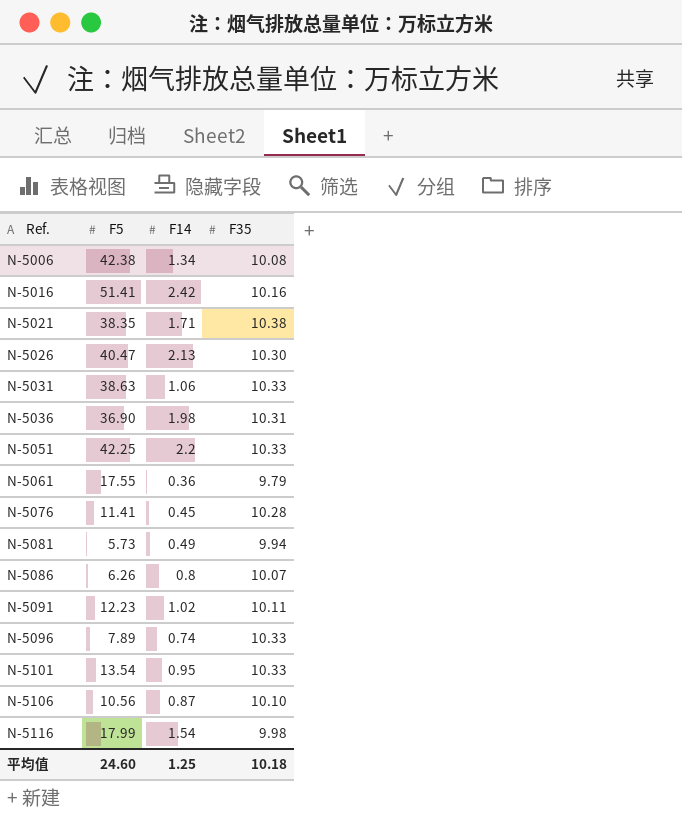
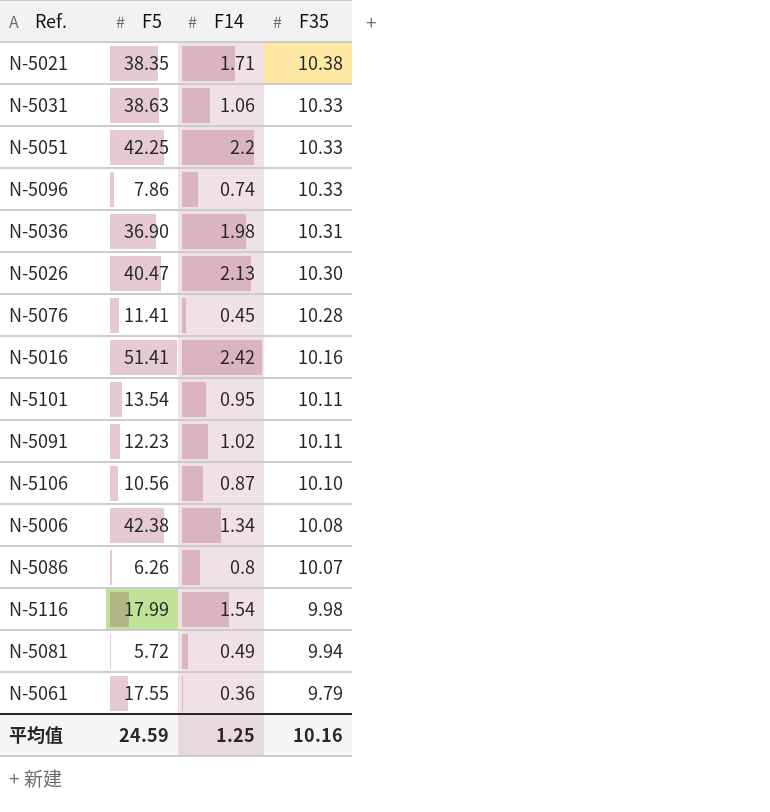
row order: Ref. ascending -> F35 descending
N-5096 | F5: 7.89 -> 7.86
N-5101 | F35: 10.33 -> 10.11
N-5081 | F5: 5.73 -> 5.72
平均值 | F5: 24.60 -> 24.59
平均值 | F35: 10.18 -> 10.16

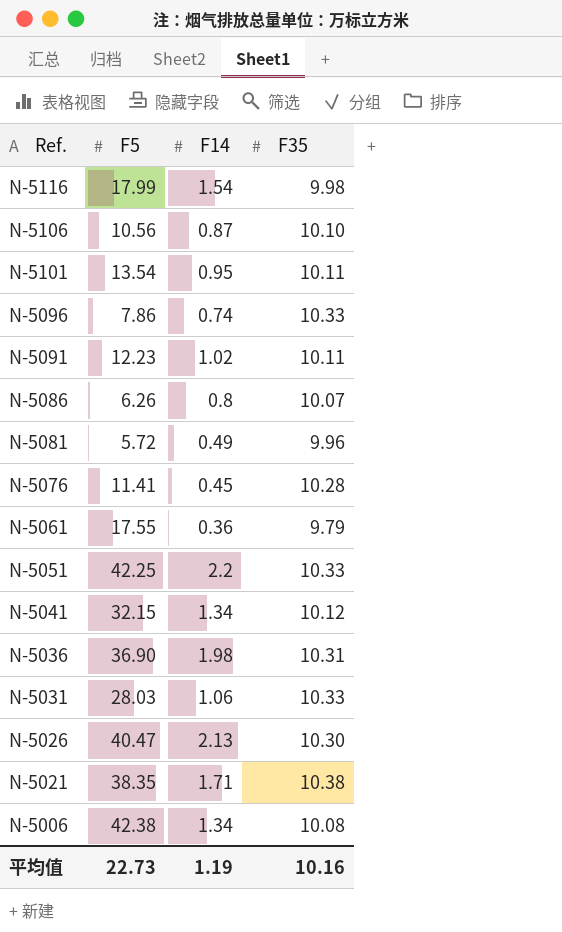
row order: F35 descending -> Ref. descending
row N-5016: 51.41 | 2.42 | 10.16 -> none
N-5081 | F35: 9.94 -> 9.96
row N-5041: none -> 32.15 | 1.34 | 10.12
N-5031 | F5: 38.63 -> 28.03
平均值 | F5: 24.59 -> 22.73
平均值 | F14: 1.25 -> 1.19

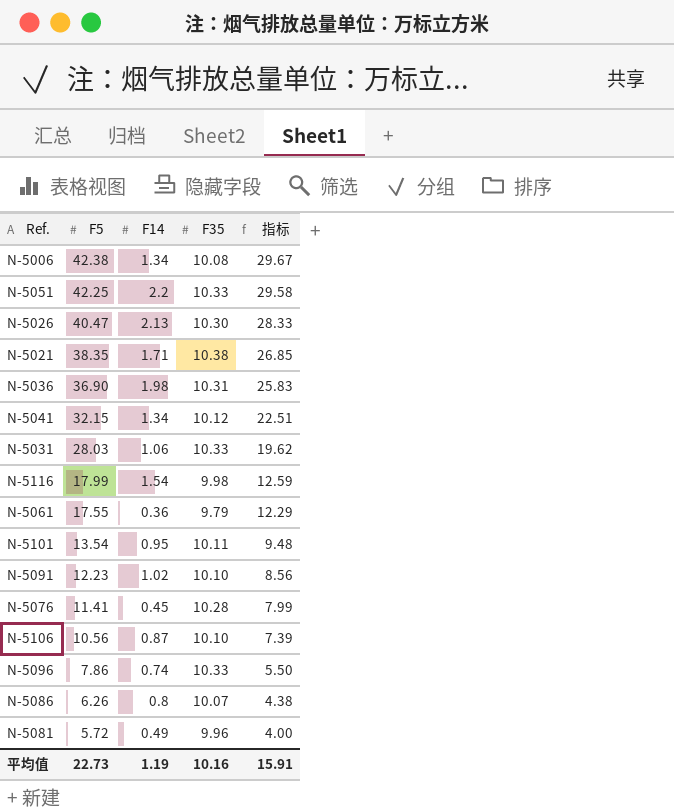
row order: Ref. descending -> F5 descending
column 指标 | formula: none -> [F5] * 0.7
N-5091 | F35: 10.11 -> 10.10

